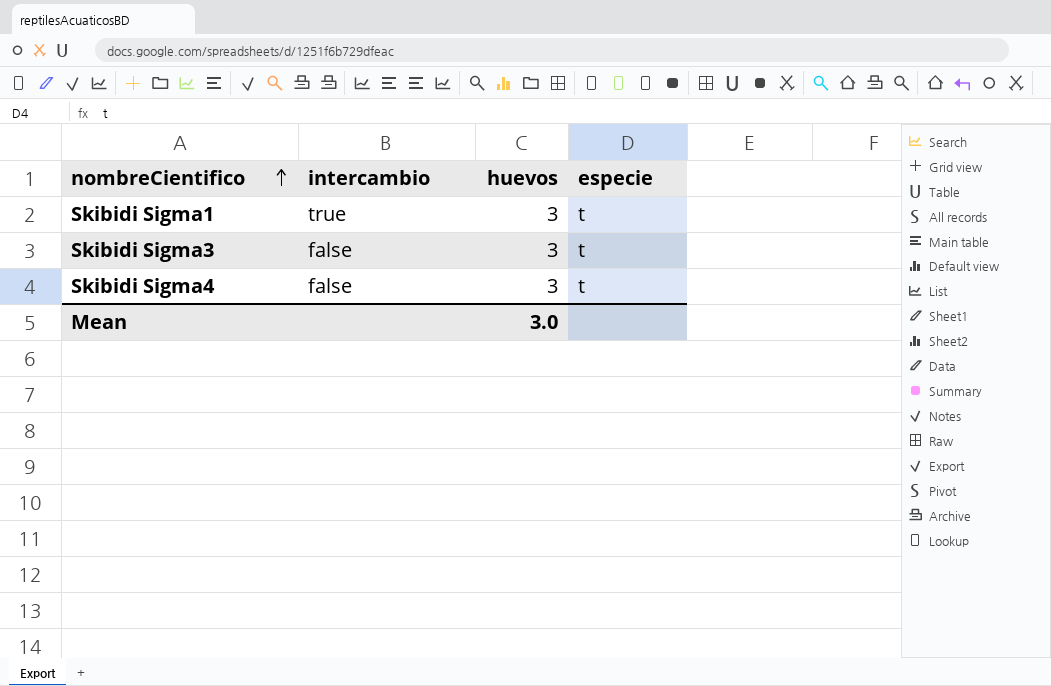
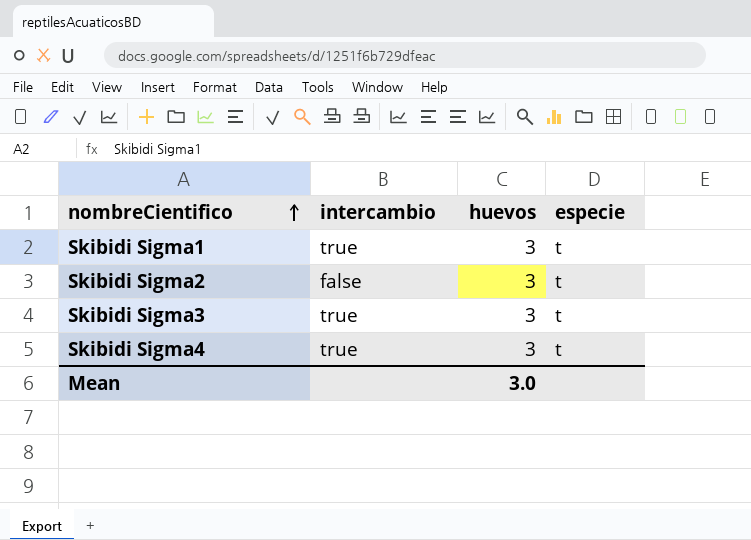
row Skibidi Sigma2: none -> false | 3 | t
Skibidi Sigma3 | intercambio: false -> true
Skibidi Sigma4 | intercambio: false -> true

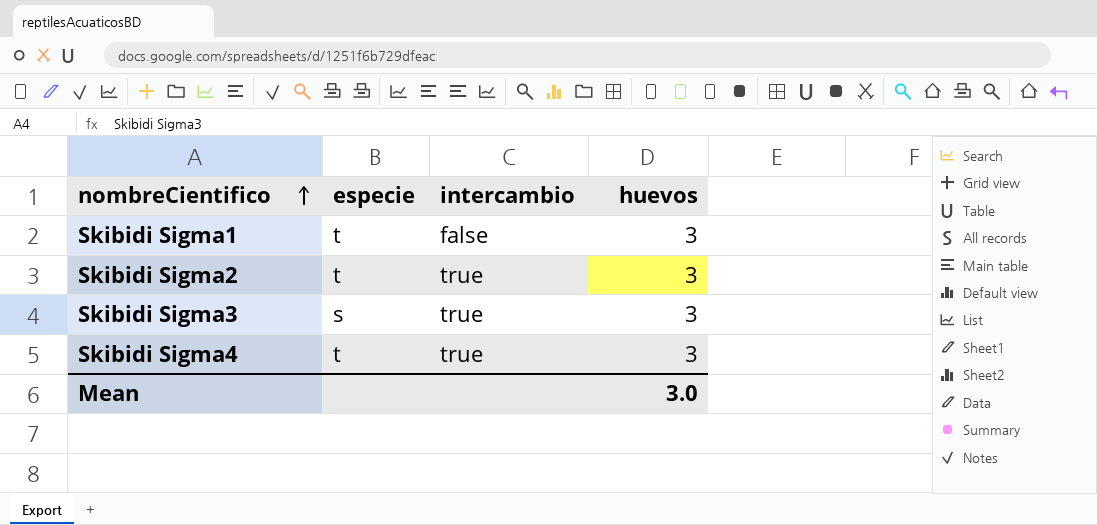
column especie | position: 4 -> 2
Skibidi Sigma1 | intercambio: true -> false
Skibidi Sigma2 | intercambio: false -> true
Skibidi Sigma3 | especie: t -> s

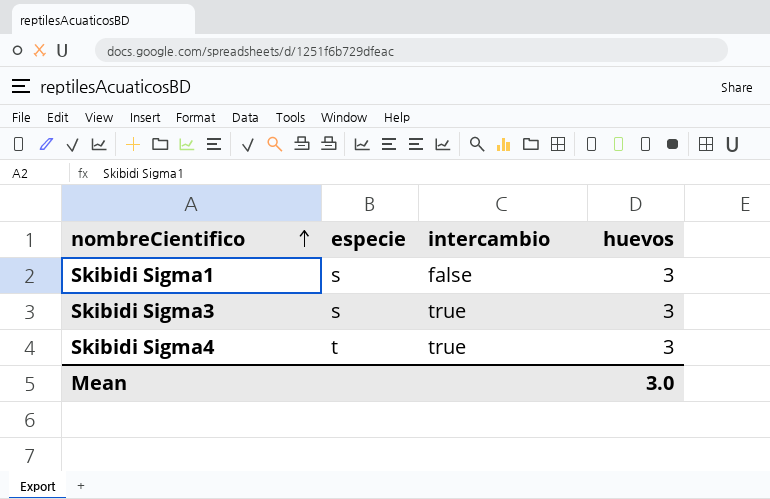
row Skibidi Sigma2: t | true | 3 -> none
Skibidi Sigma1 | especie: t -> s

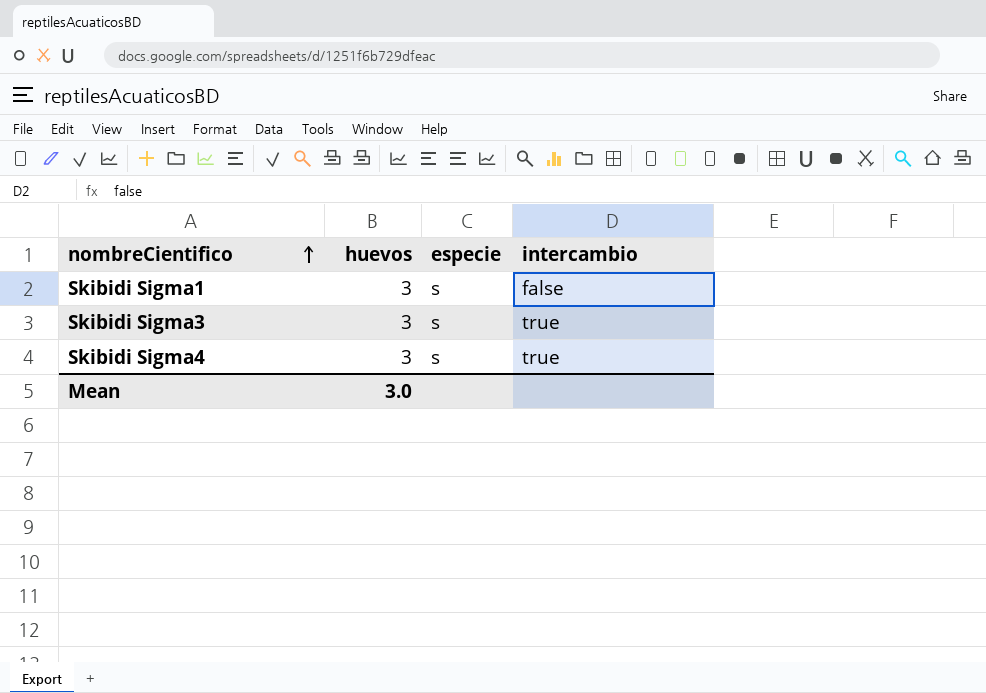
column huevos | position: 4 -> 2
Skibidi Sigma4 | especie: t -> s

